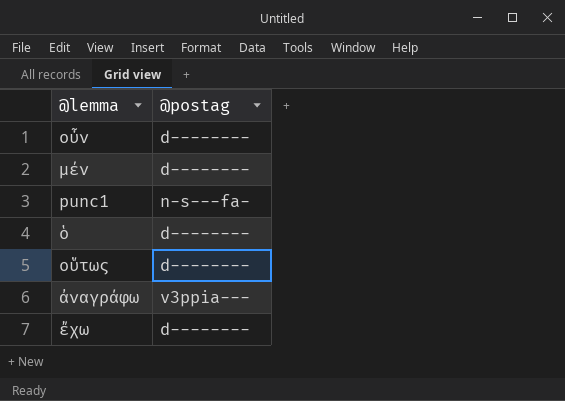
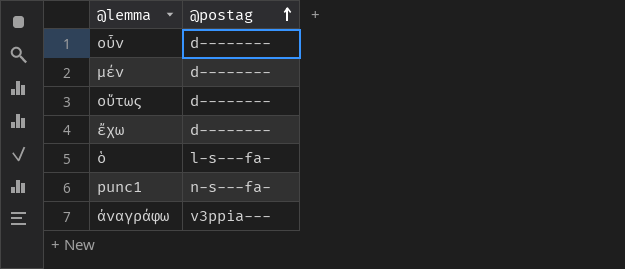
row order: none -> @postag ascending
ὁ | @postag: d-------- -> l-s---fa-

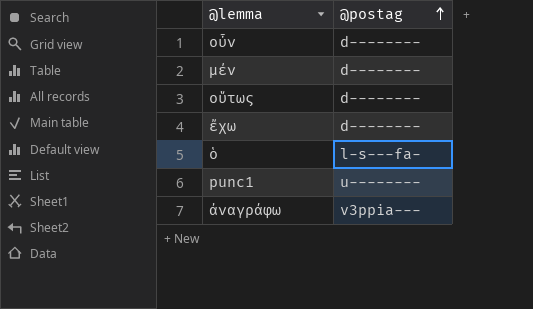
punc1 | @postag: n-s---fa- -> u--------

